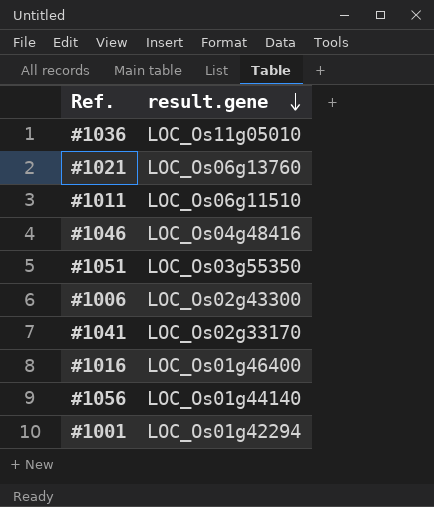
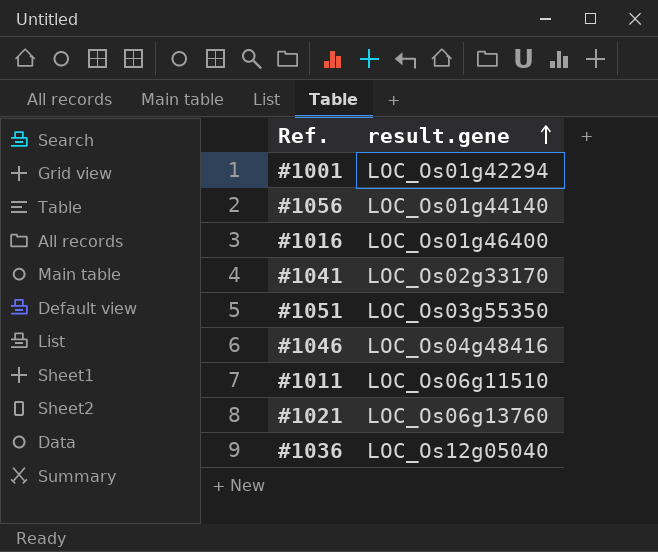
row order: result.gene descending -> result.gene ascending
row #1006: LOC_Os02g43300 -> none
#1036 | result.gene: LOC_Os11g05010 -> LOC_Os12g05040

